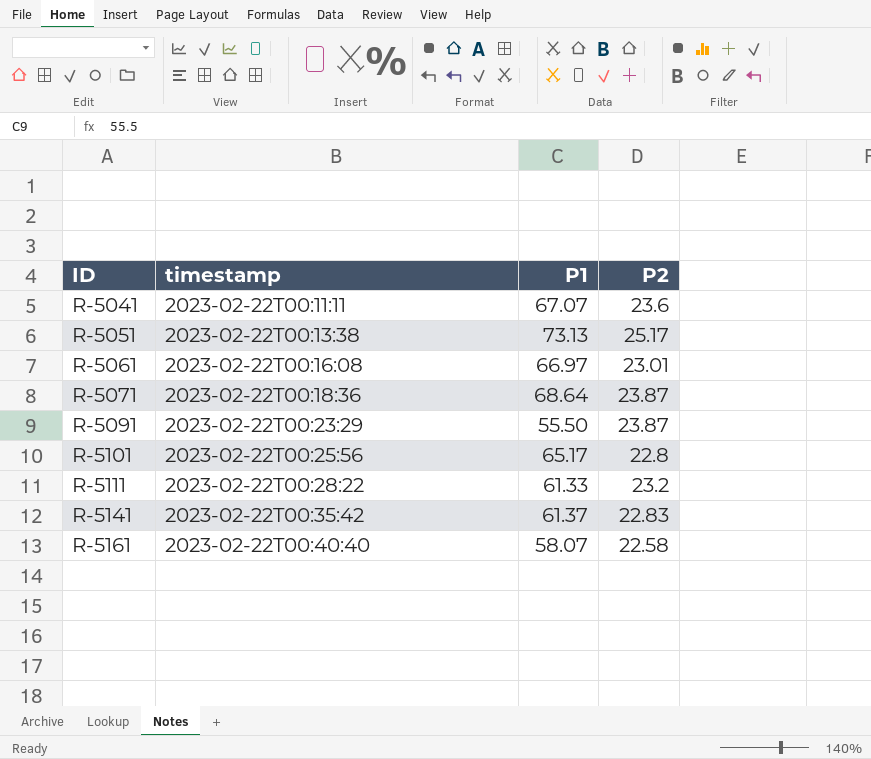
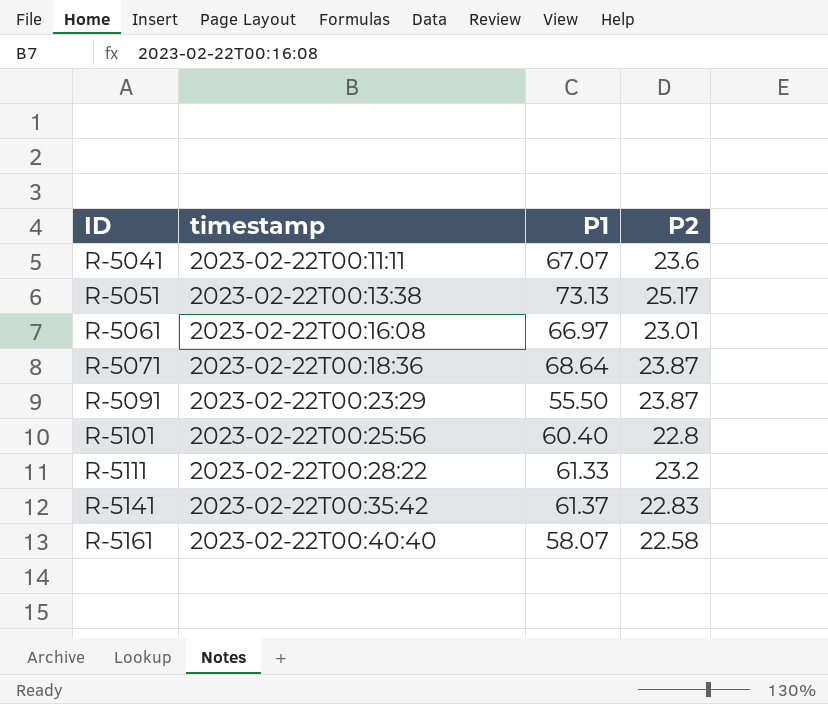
R-5101 | P1: 65.17 -> 60.40

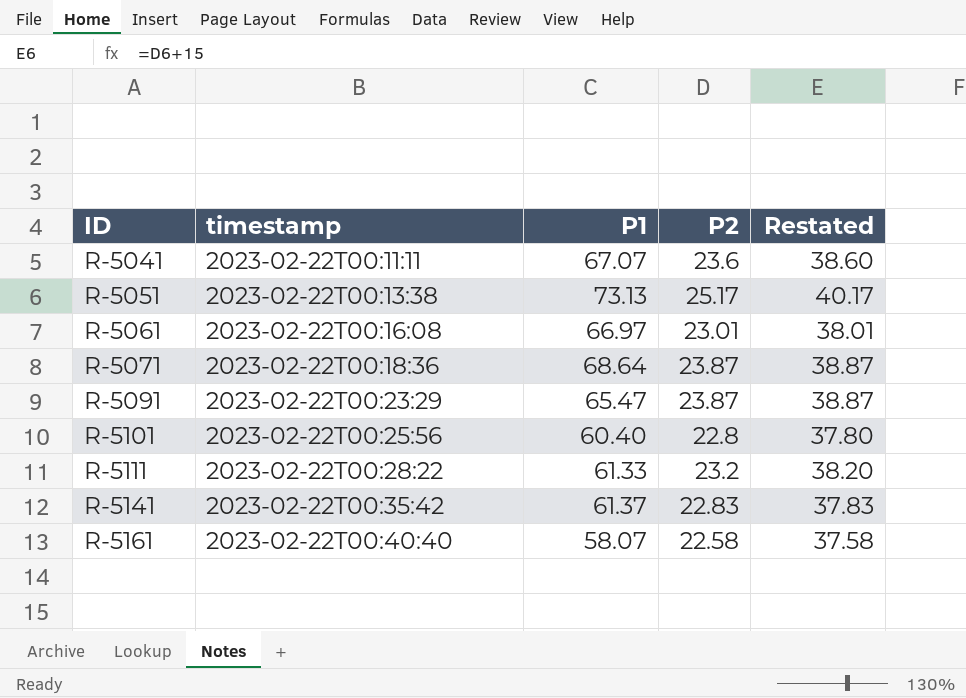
column Restated | formula: none -> [P2] + 15
R-5091 | P1: 55.50 -> 65.47

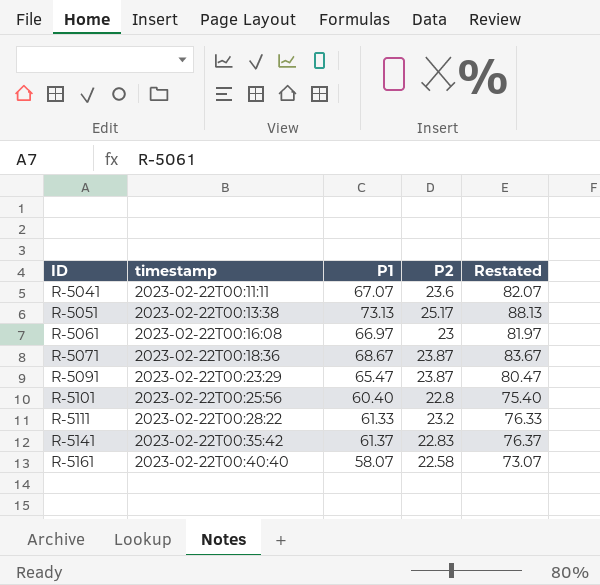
column Restated | formula: [P2] + 15 -> [P1] + 15
R-5061 | P2: 23.01 -> 23
R-5071 | P1: 68.64 -> 68.67

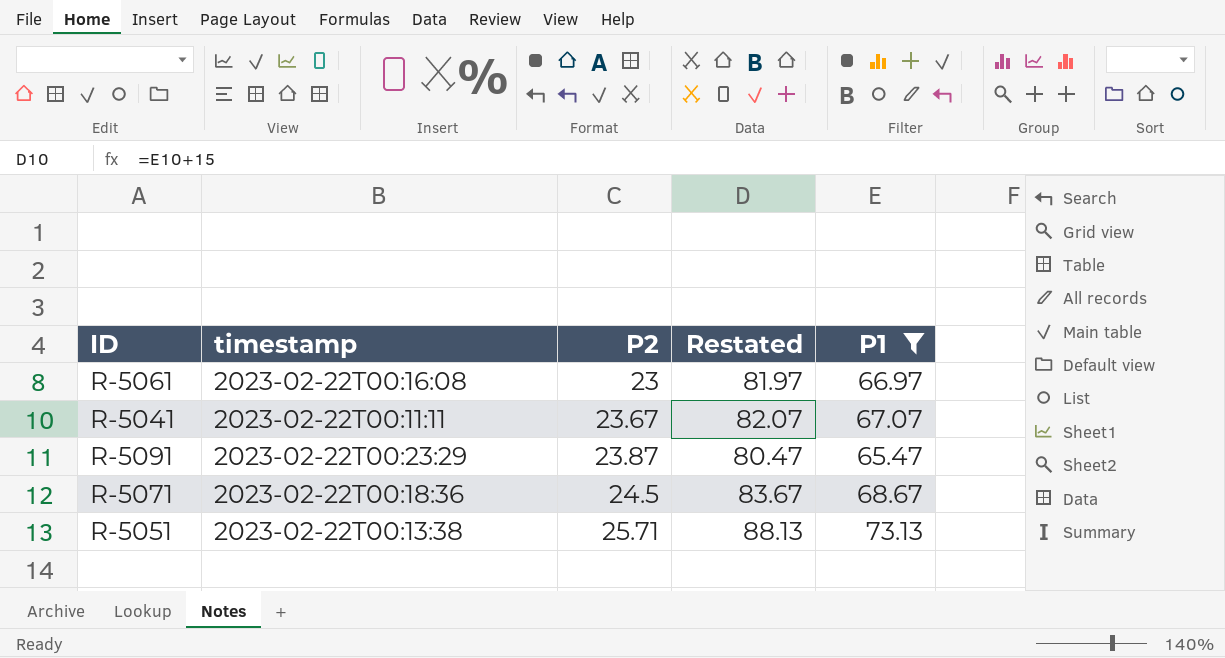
filter: none -> P1 >= 65.47
row order: ID ascending -> P2 ascending
column P1 | position: 3 -> 5
R-5041 | P2: 23.6 -> 23.67
R-5071 | P2: 23.87 -> 24.5
R-5051 | P2: 25.17 -> 25.71

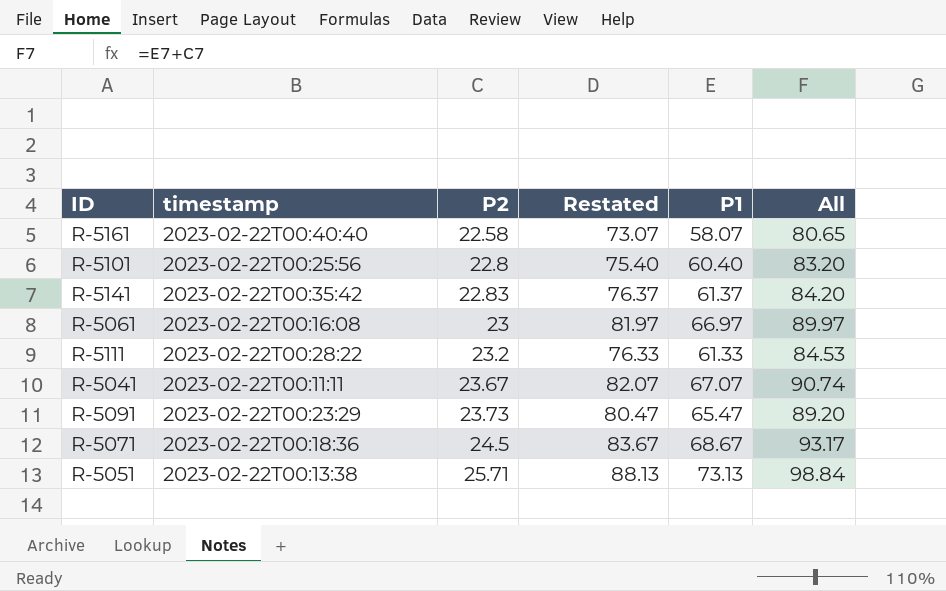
filter: P1 >= 65.47 -> none
column All | formula: none -> [P2] + [P1]
R-5091 | P2: 23.87 -> 23.73

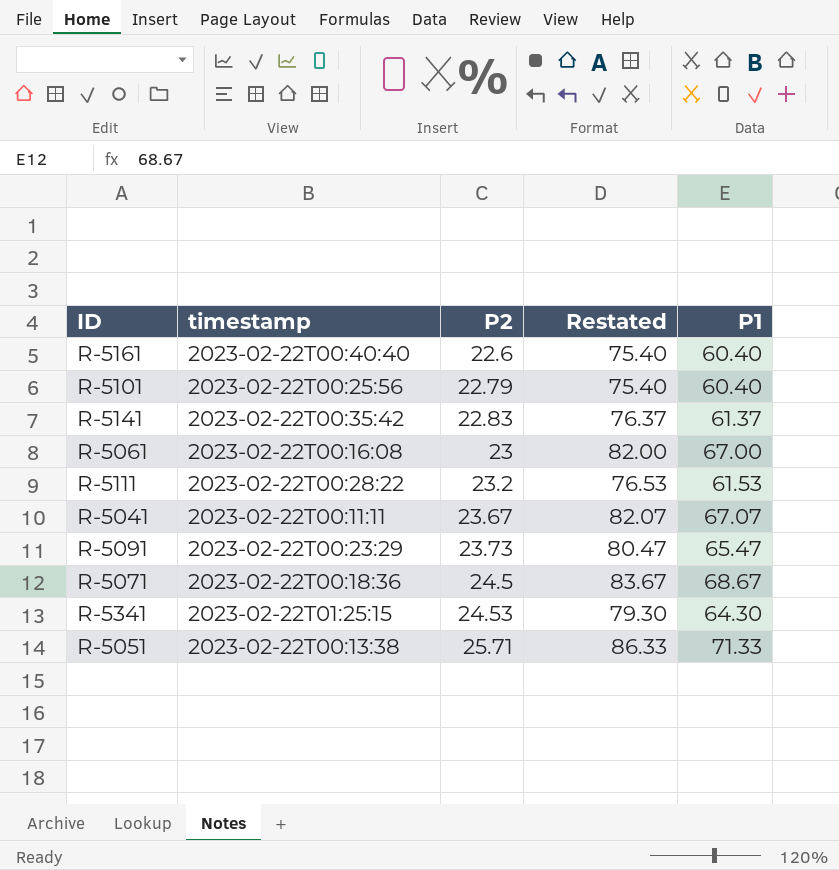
column All | formula: [P2] + [P1] -> none
R-5161 | P2: 22.58 -> 22.6
R-5161 | Restated: 73.07 -> 75.40
R-5161 | P1: 58.07 -> 60.40
R-5101 | P2: 22.8 -> 22.79
R-5061 | Restated: 81.97 -> 82.00
R-5061 | P1: 66.97 -> 67.00
R-5111 | Restated: 76.33 -> 76.53
R-5111 | P1: 61.33 -> 61.53
row R-5341: none -> 2023-02-22T01:25:15 | 24.53 | 79.30 | 64.30
R-5051 | Restated: 88.13 -> 86.33
R-5051 | P1: 73.13 -> 71.33

